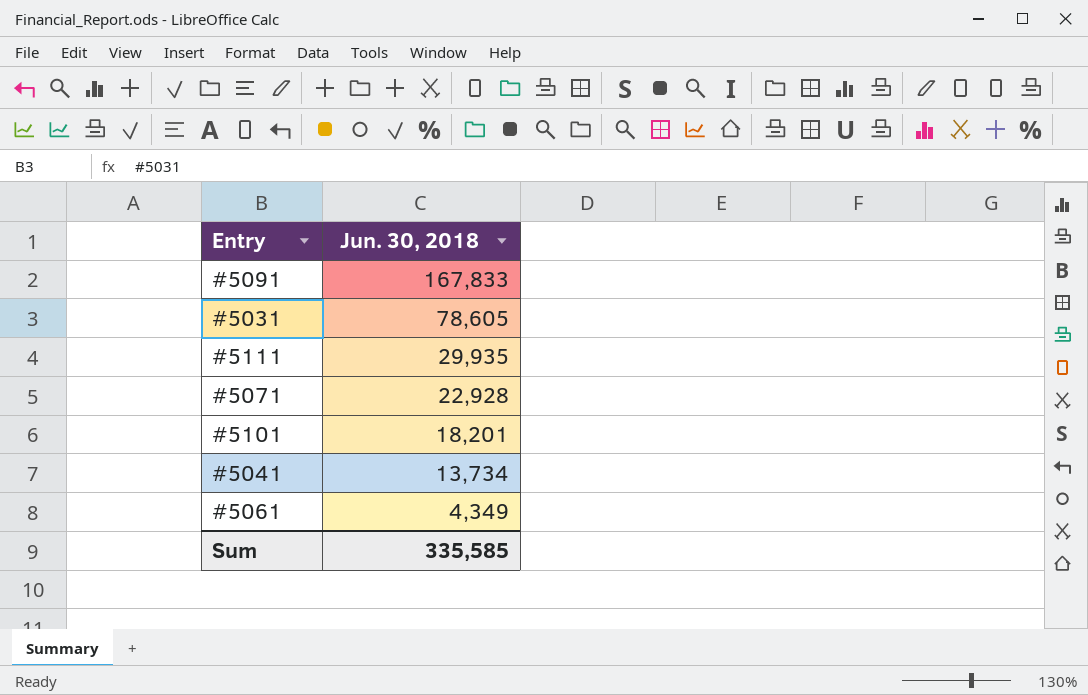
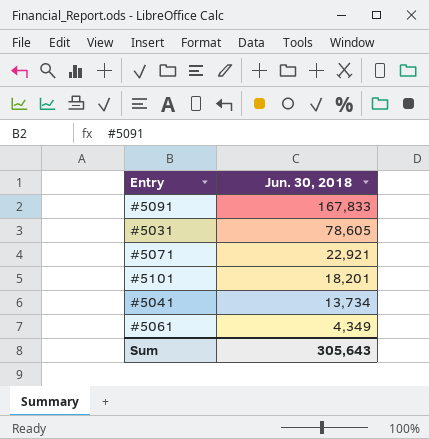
row #5111: 29,935 -> none
#5071 | Jun. 30, 2018: 22,928 -> 22,921
Sum | Jun. 30, 2018: 335,585 -> 305,643

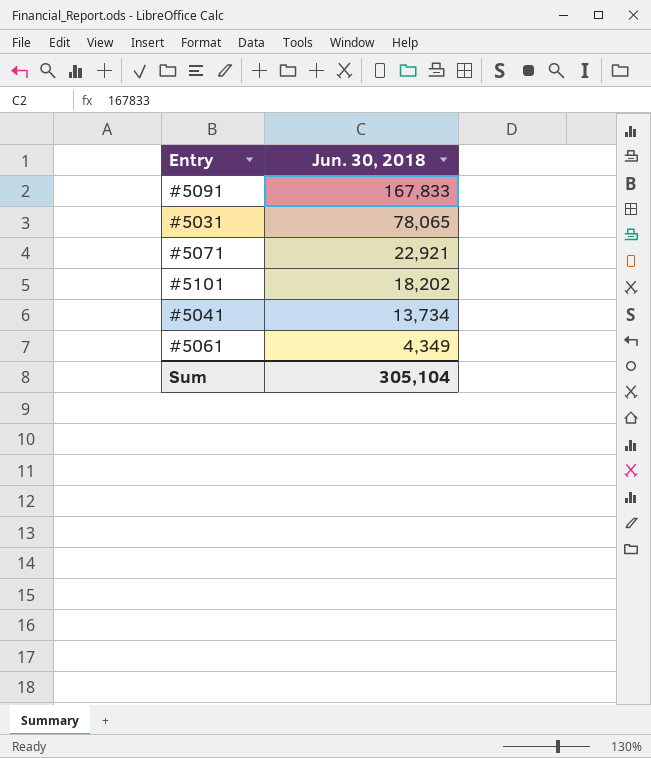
#5031 | Jun. 30, 2018: 78,605 -> 78,065
#5101 | Jun. 30, 2018: 18,201 -> 18,202
Sum | Jun. 30, 2018: 305,643 -> 305,104

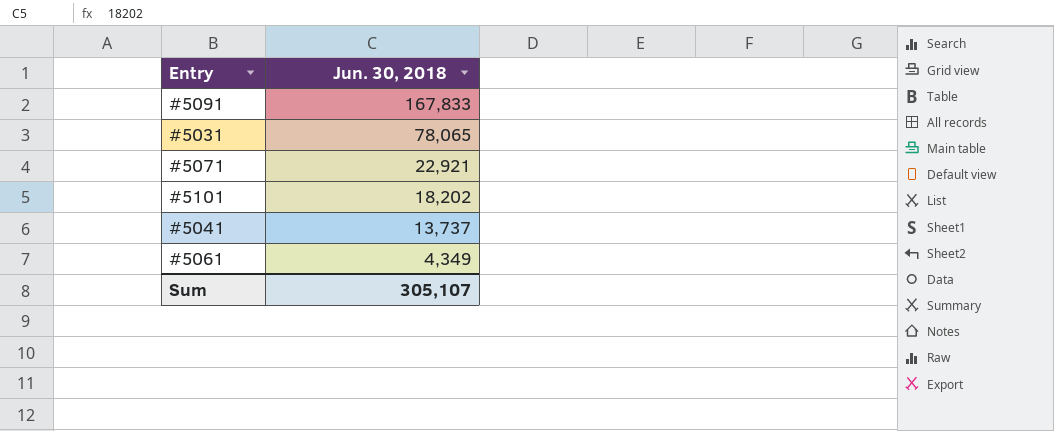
#5041 | Jun. 30, 2018: 13,734 -> 13,737
Sum | Jun. 30, 2018: 305,104 -> 305,107

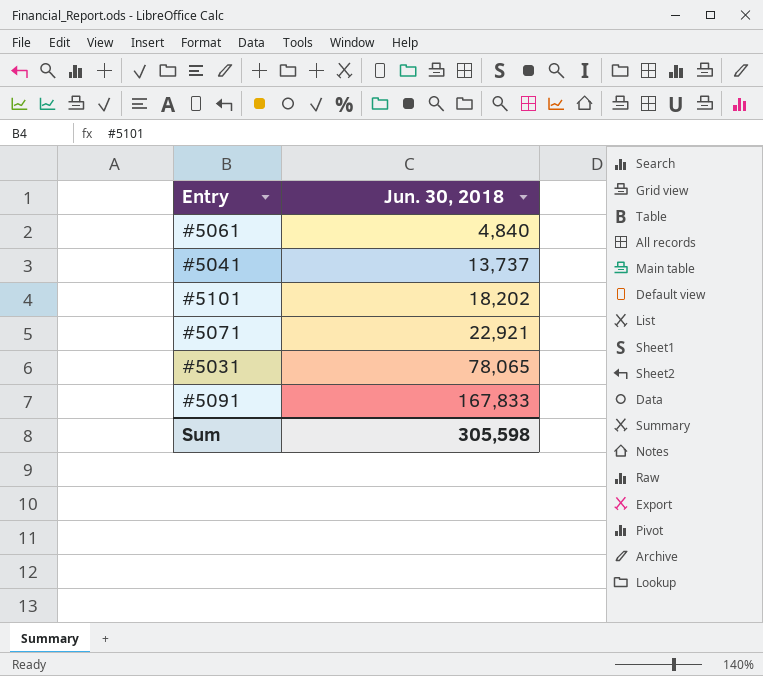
row order: Jun. 30, 2018 descending -> Jun. 30, 2018 ascending
#5061 | Jun. 30, 2018: 4,349 -> 4,840
Sum | Jun. 30, 2018: 305,107 -> 305,598

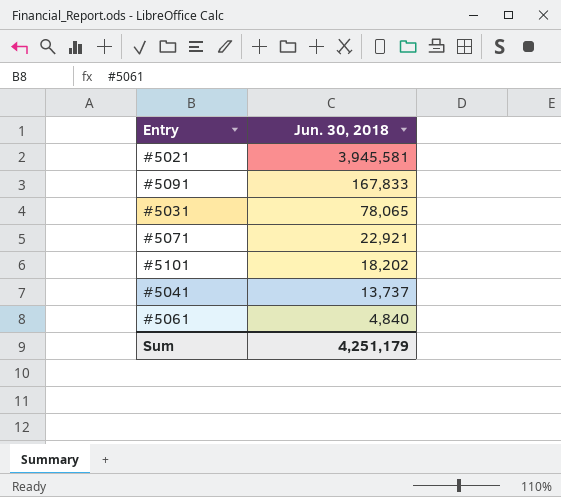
row order: Jun. 30, 2018 ascending -> Jun. 30, 2018 descending
row #5021: none -> 3,945,581
Sum | Jun. 30, 2018: 305,598 -> 4,251,179

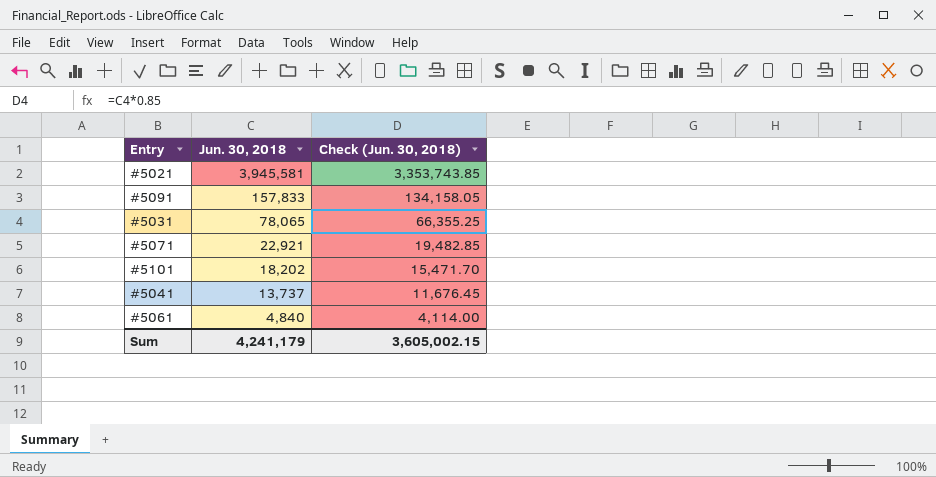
column Check (Jun. 30, 2018) | formula: none -> [Jun. 30, 2018] * 0.85
#5091 | Jun. 30, 2018: 167,833 -> 157,833
Sum | Jun. 30, 2018: 4,251,179 -> 4,241,179

